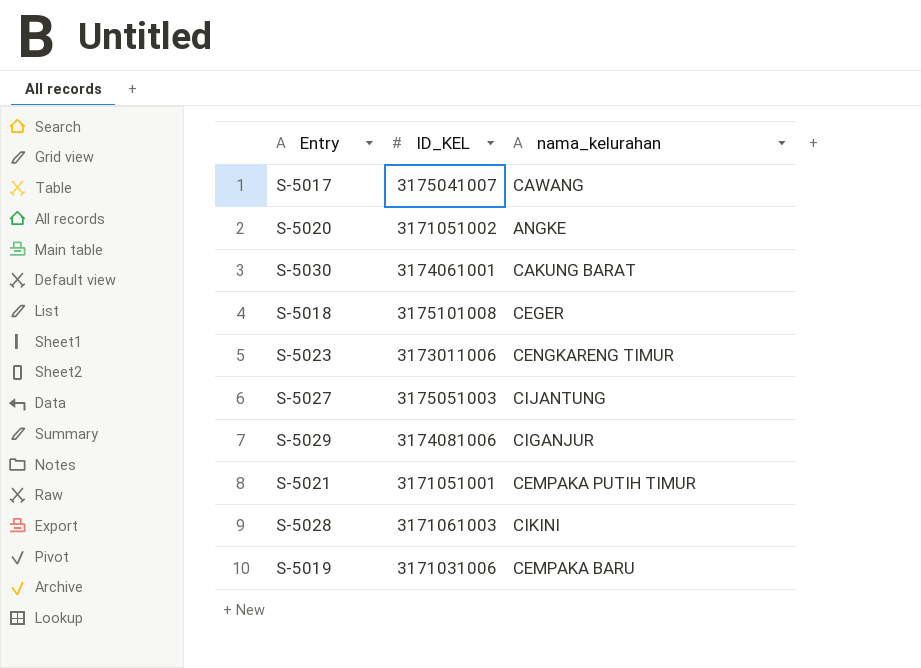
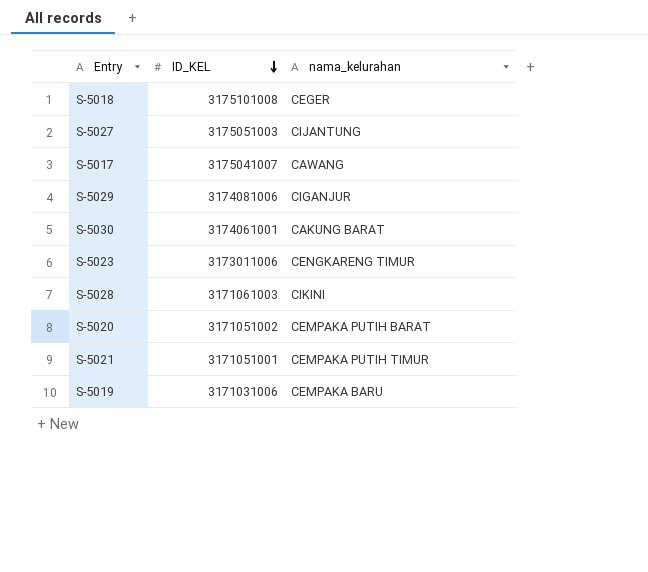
row order: none -> ID_KEL descending
S-5020 | nama_kelurahan: ANGKE -> CEMPAKA PUTIH BARAT

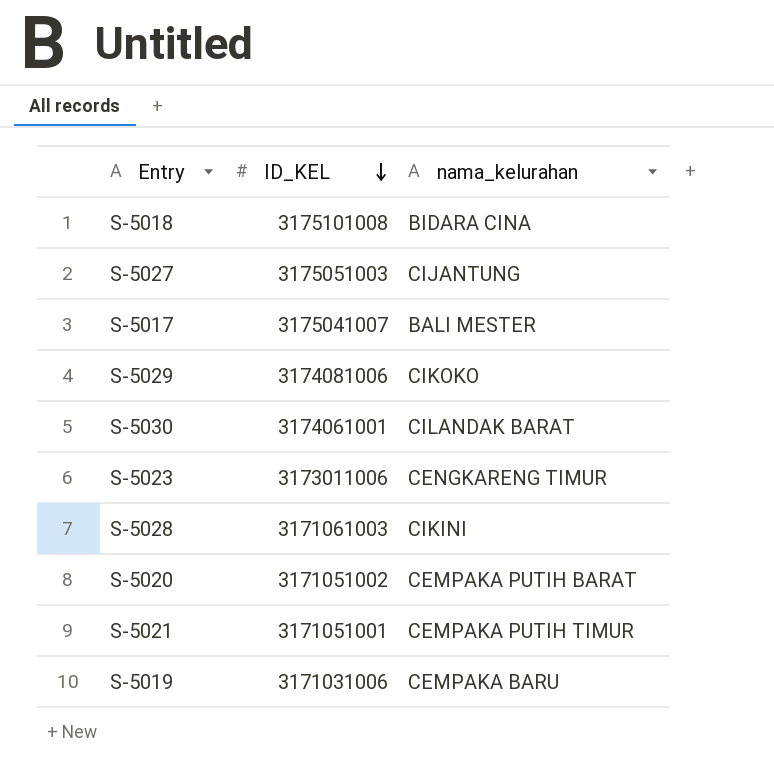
S-5018 | nama_kelurahan: CEGER -> BIDARA CINA
S-5017 | nama_kelurahan: CAWANG -> BALI MESTER
S-5029 | nama_kelurahan: CIGANJUR -> CIKOKO
S-5030 | nama_kelurahan: CAKUNG BARAT -> CILANDAK BARAT

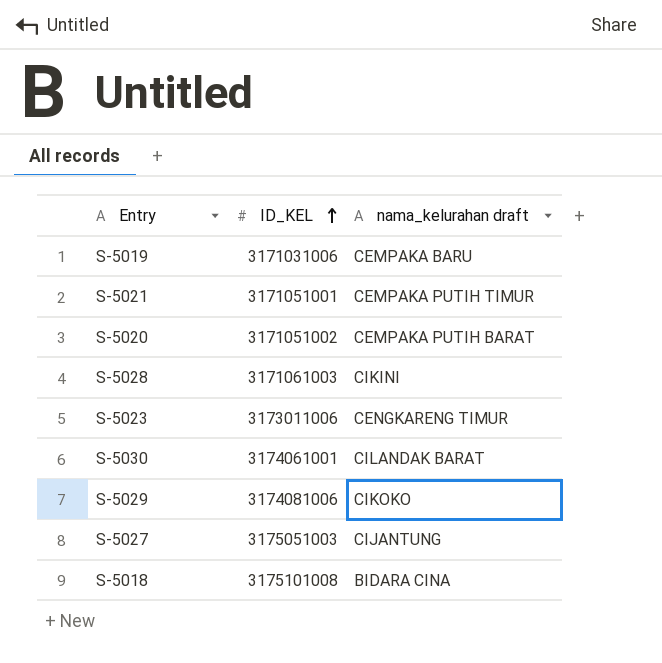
row order: ID_KEL descending -> ID_KEL ascending
column name: nama_kelurahan -> nama_kelurahan draft
row S-5017: 3175041007 | BALI MESTER -> none

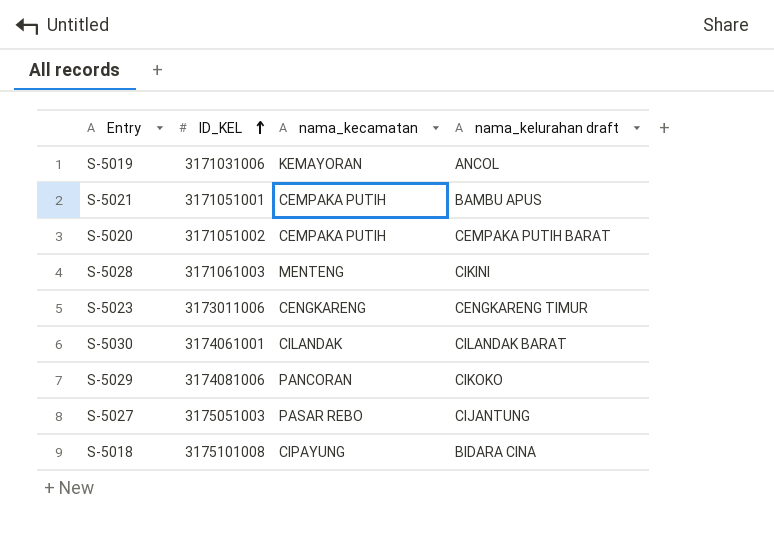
column nama_kecamatan | position: none -> 3
S-5019 | nama_kelurahan draft: CEMPAKA BARU -> ANCOL
S-5021 | nama_kelurahan draft: CEMPAKA PUTIH TIMUR -> BAMBU APUS

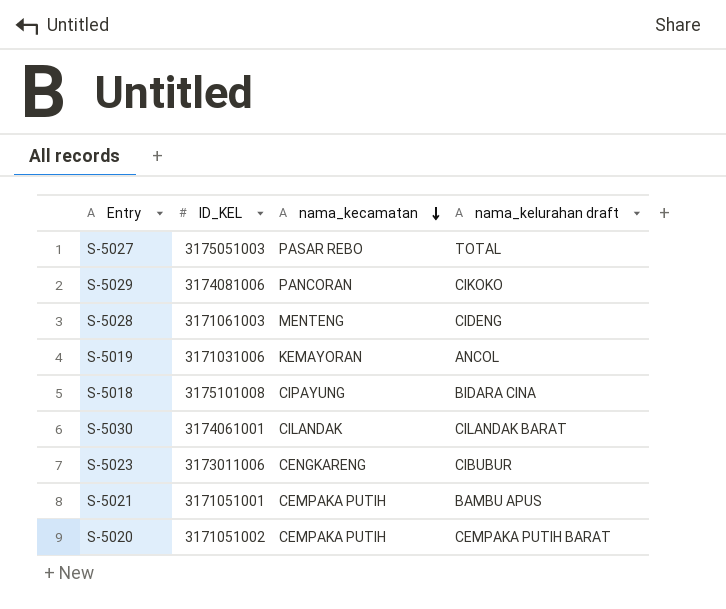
row order: ID_KEL ascending -> nama_kecamatan descending
S-5027 | nama_kelurahan draft: CIJANTUNG -> TOTAL
S-5028 | nama_kelurahan draft: CIKINI -> CIDENG
S-5023 | nama_kelurahan draft: CENGKARENG TIMUR -> CIBUBUR

